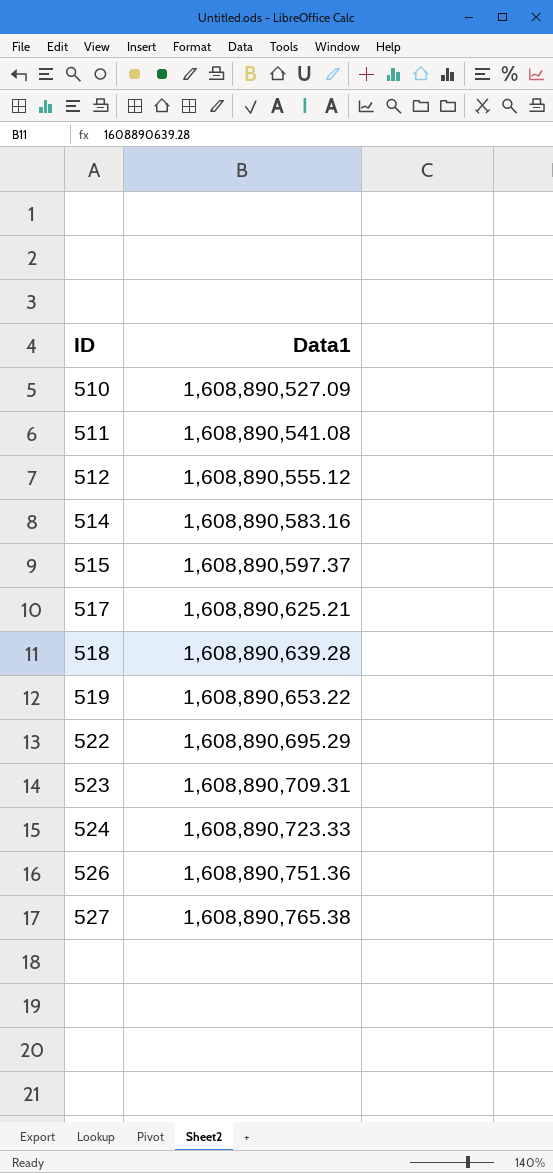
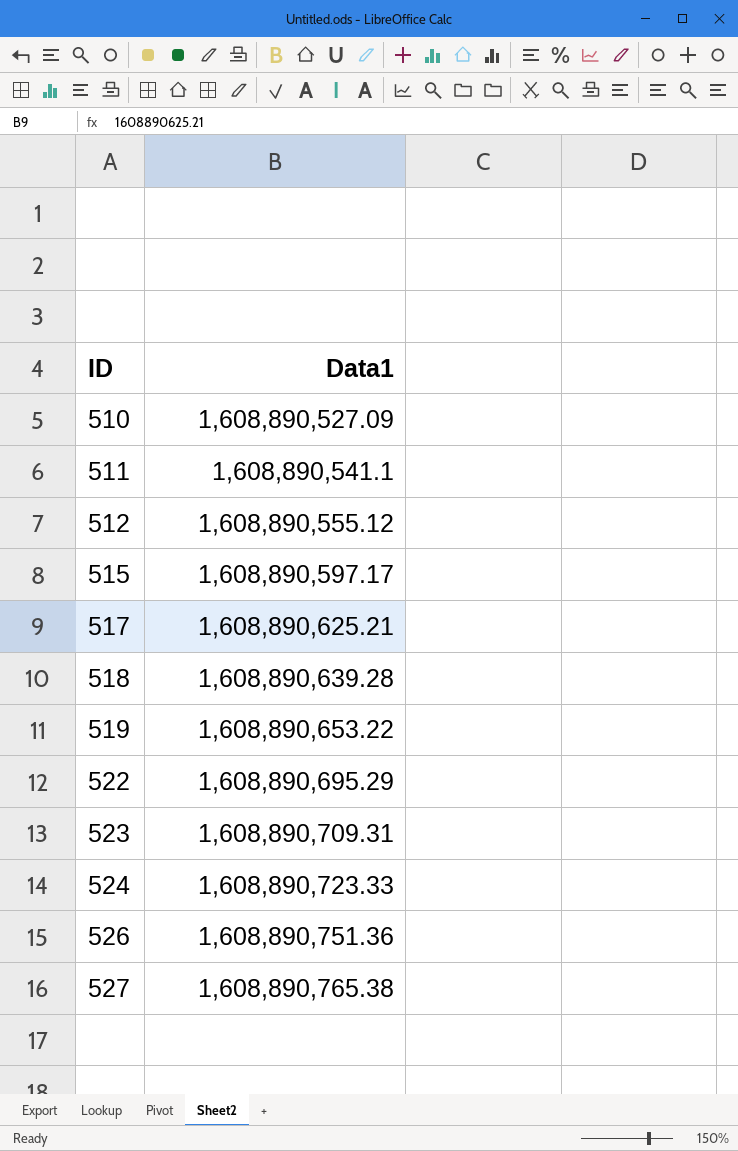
row 514: 1,608,890,583.16 -> none
511 | Data1: 1,608,890,541.08 -> 1,608,890,541.1
515 | Data1: 1,608,890,597.37 -> 1,608,890,597.17

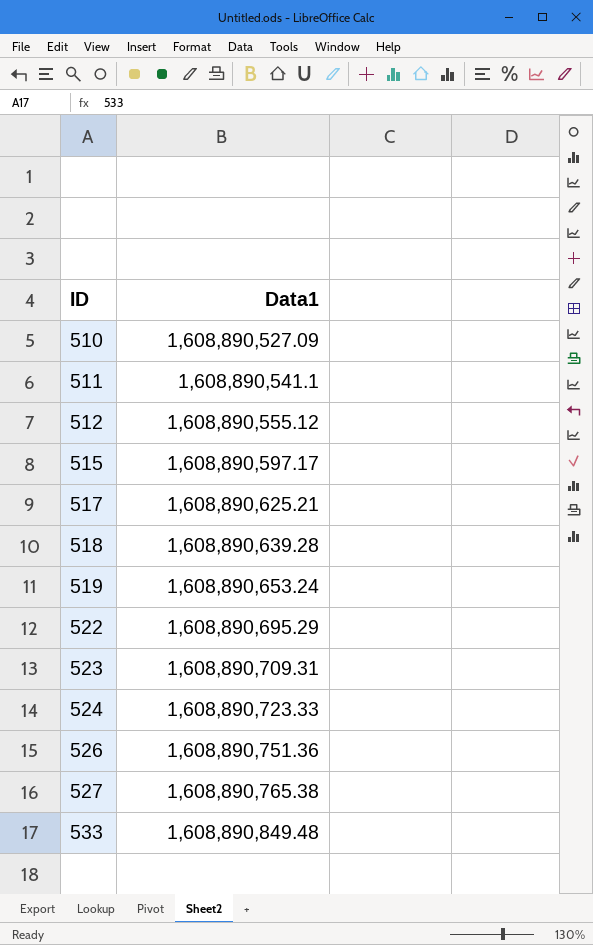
519 | Data1: 1,608,890,653.22 -> 1,608,890,653.24
row 533: none -> 1,608,890,849.48

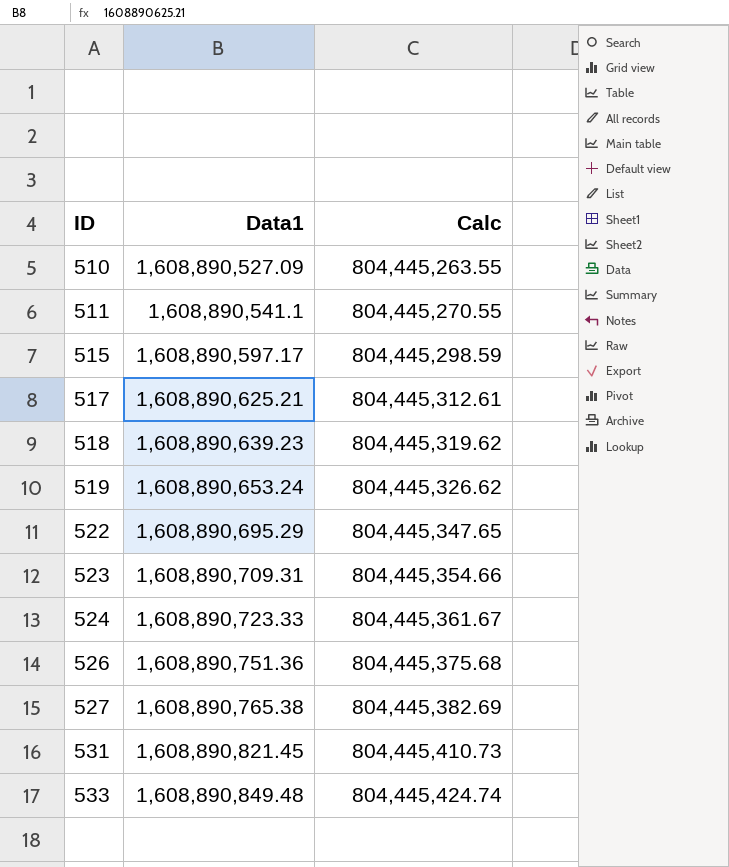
column Calc | formula: none -> [Data1] * 0.5
row 512: 1,608,890,555.12 -> none
518 | Data1: 1,608,890,639.28 -> 1,608,890,639.23
row 531: none -> 1,608,890,821.45 | 804,445,410.73

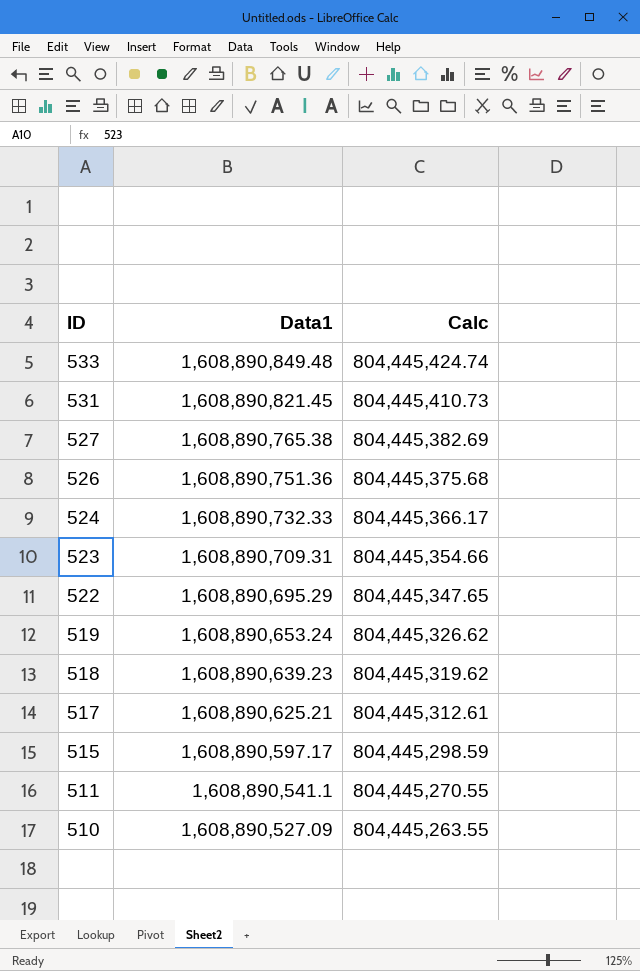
row order: ID ascending -> ID descending
524 | Data1: 1,608,890,723.33 -> 1,608,890,732.33
524 | Calc: 804,445,361.67 -> 804,445,366.17

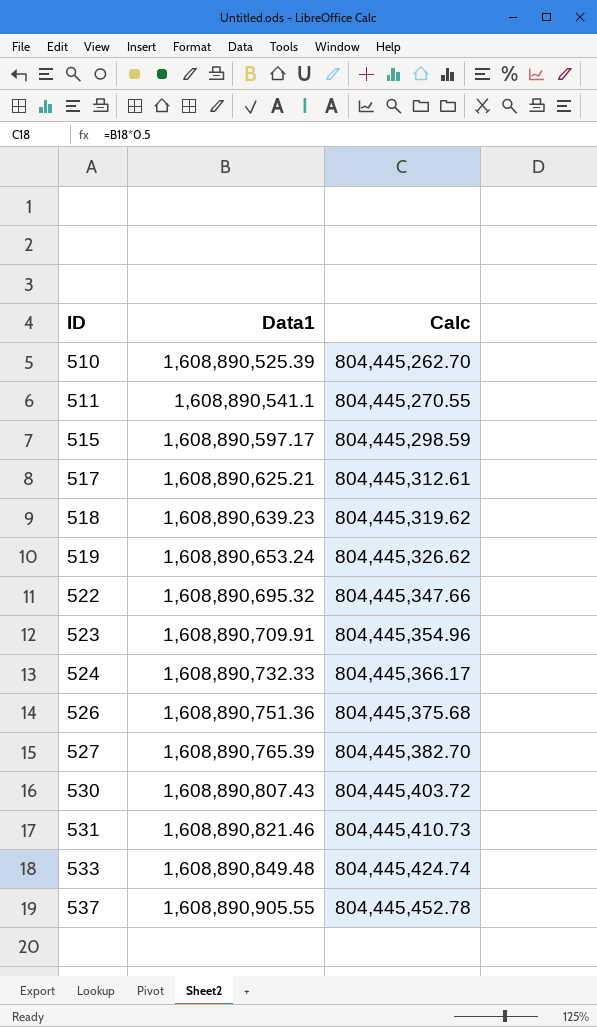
row order: ID descending -> ID ascending
510 | Data1: 1,608,890,527.09 -> 1,608,890,525.39
510 | Calc: 804,445,263.55 -> 804,445,262.70
522 | Data1: 1,608,890,695.29 -> 1,608,890,695.32
522 | Calc: 804,445,347.65 -> 804,445,347.66
523 | Data1: 1,608,890,709.31 -> 1,608,890,709.91
523 | Calc: 804,445,354.66 -> 804,445,354.96
527 | Data1: 1,608,890,765.38 -> 1,608,890,765.39
527 | Calc: 804,445,382.69 -> 804,445,382.70
row 530: none -> 1,608,890,807.43 | 804,445,403.72
531 | Data1: 1,608,890,821.45 -> 1,608,890,821.46
row 537: none -> 1,608,890,905.55 | 804,445,452.78

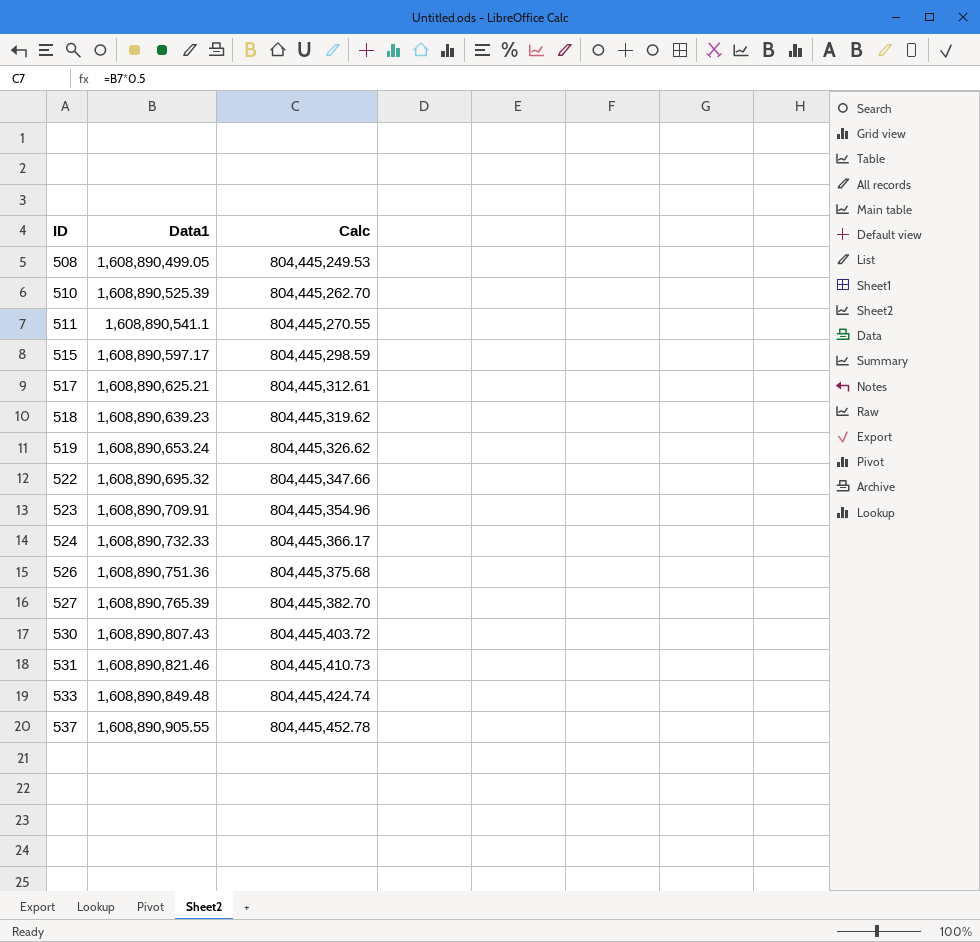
row 508: none -> 1,608,890,499.05 | 804,445,249.53

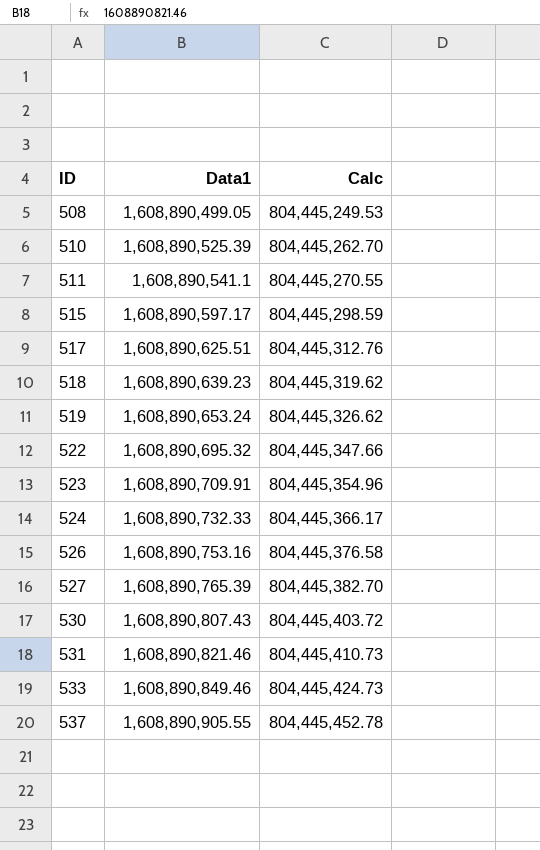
517 | Data1: 1,608,890,625.21 -> 1,608,890,625.51
517 | Calc: 804,445,312.61 -> 804,445,312.76
526 | Data1: 1,608,890,751.36 -> 1,608,890,753.16
526 | Calc: 804,445,375.68 -> 804,445,376.58
533 | Data1: 1,608,890,849.48 -> 1,608,890,849.46
533 | Calc: 804,445,424.74 -> 804,445,424.73

